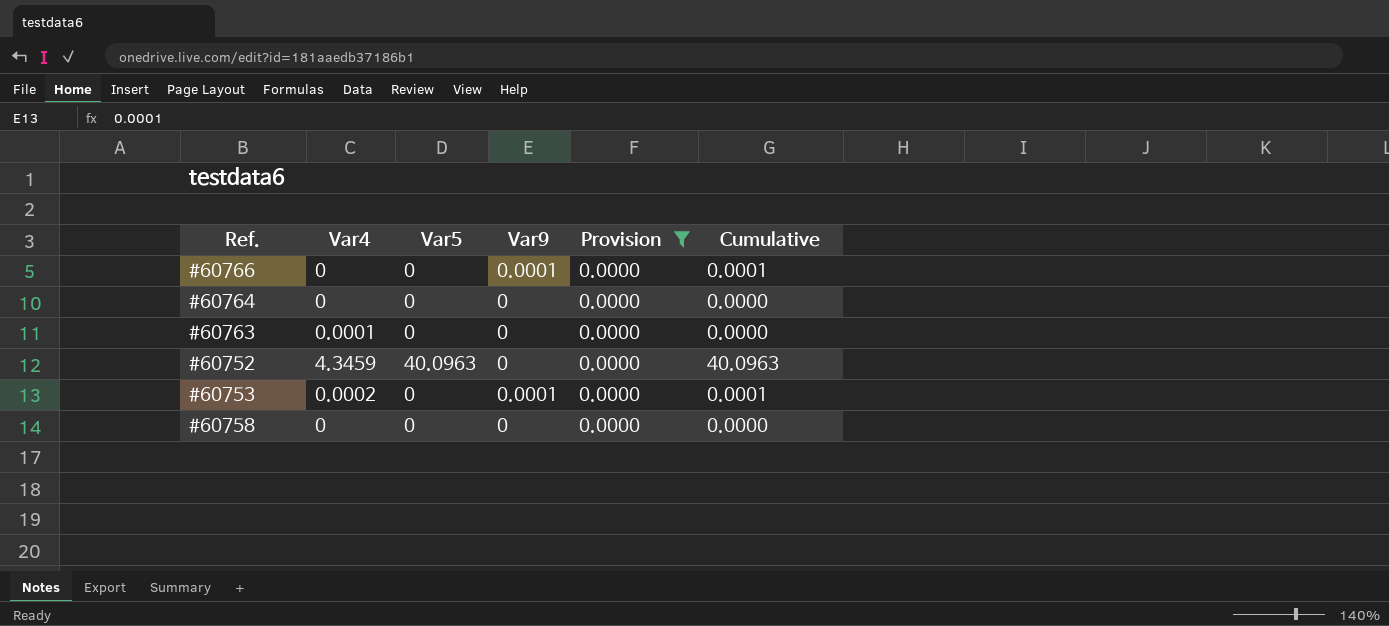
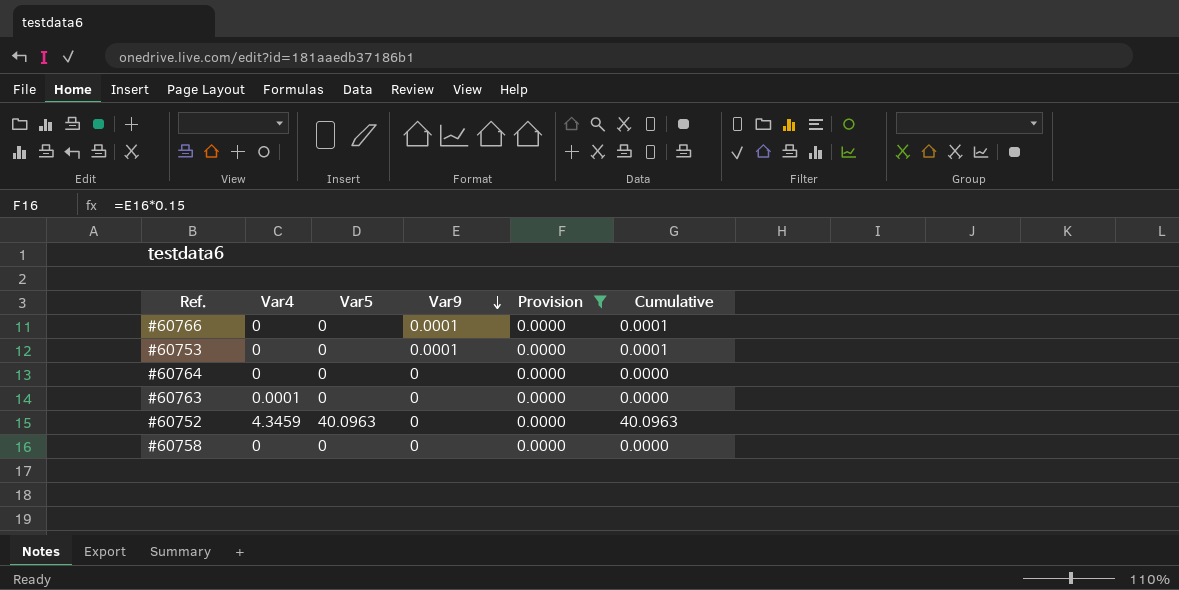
row order: none -> Var9 descending
#60753 | Var4: 0.0002 -> 0

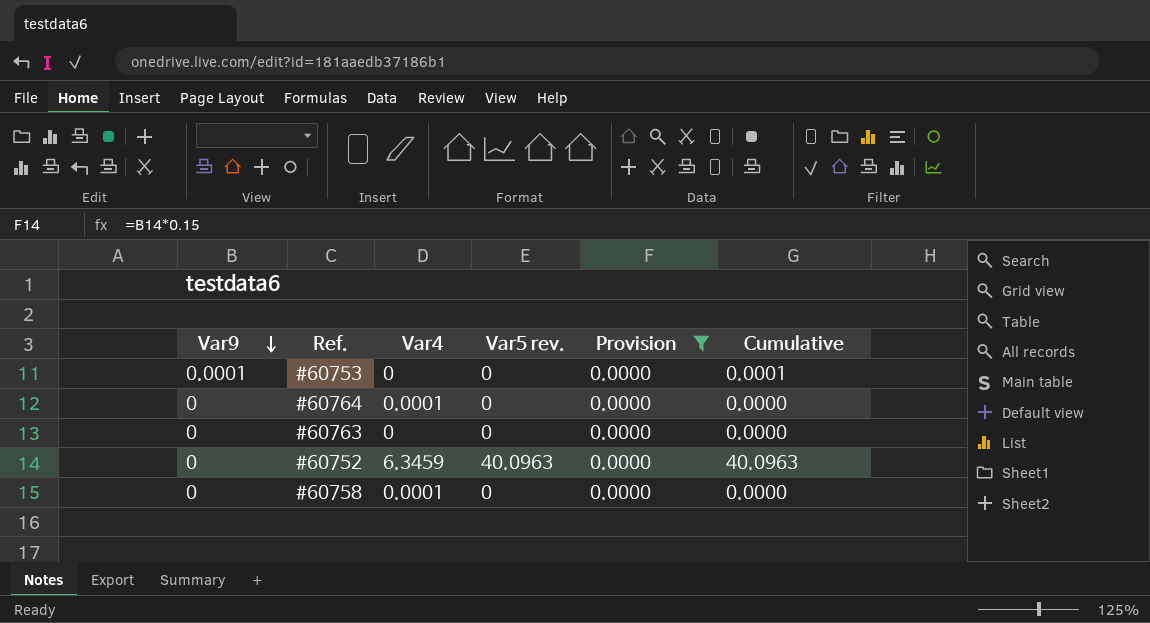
column Var9 | position: 4 -> 1
column name: Var5 -> Var5 rev.
row #60766: 0 | 0 | 0.0001 | 0.0000 | 0.0001 -> none
#60764 | Var4: 0 -> 0.0001
#60763 | Var4: 0.0001 -> 0
#60752 | Var4: 4.3459 -> 6.3459
#60758 | Var4: 0 -> 0.0001

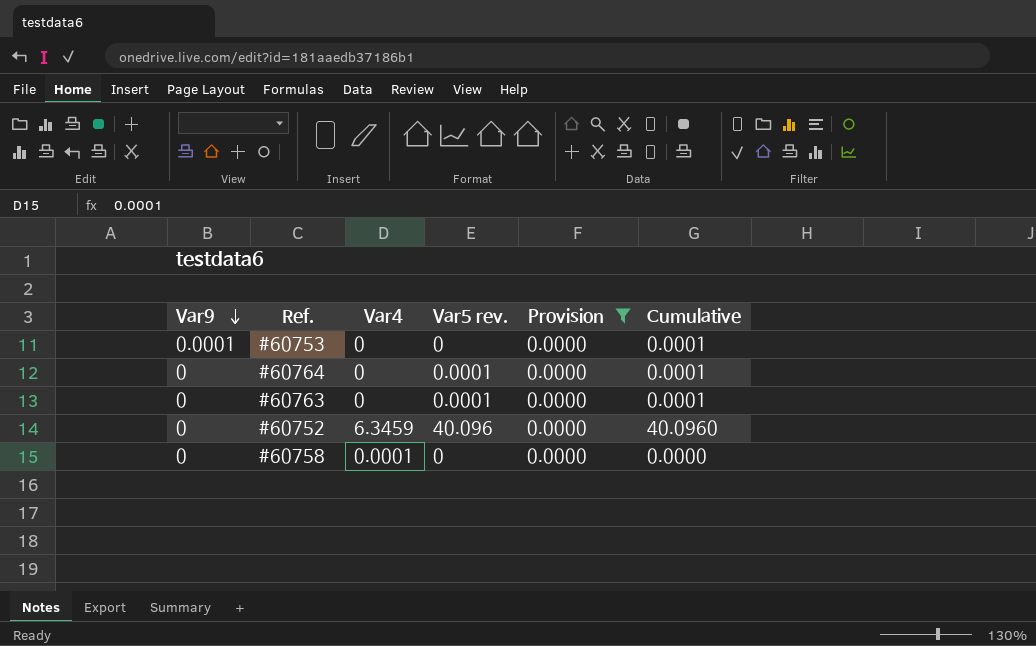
#60764 | Var4: 0.0001 -> 0
#60764 | Var5 rev.: 0 -> 0.0001
#60764 | Cumulative: 0.0000 -> 0.0001
#60763 | Var5 rev.: 0 -> 0.0001
#60763 | Cumulative: 0.0000 -> 0.0001
#60752 | Var5 rev.: 40.0963 -> 40.096
#60752 | Cumulative: 40.0963 -> 40.0960

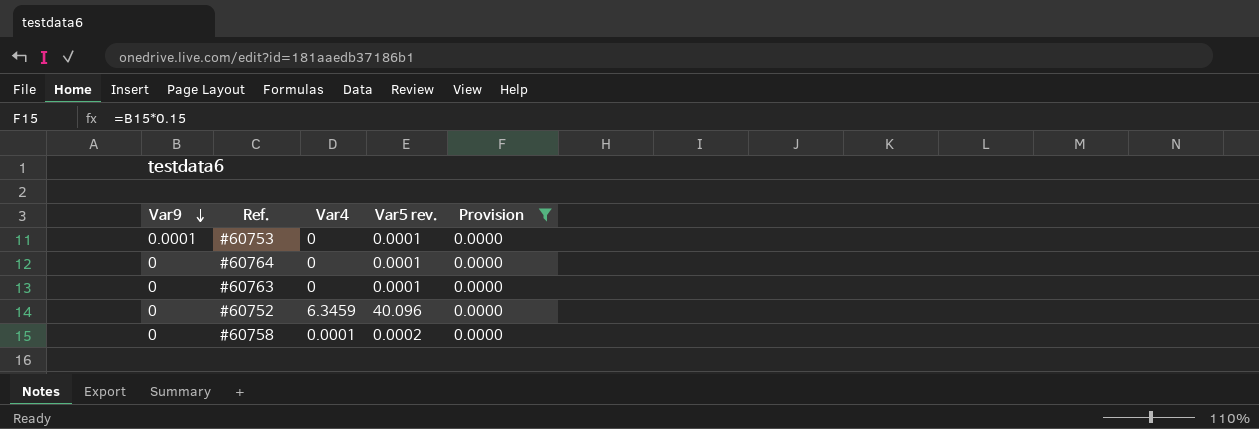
column Cumulative | formula: [Var9] + [Var5 rev.] -> none
#60753 | Var5 rev.: 0 -> 0.0001
#60758 | Var5 rev.: 0 -> 0.0002

